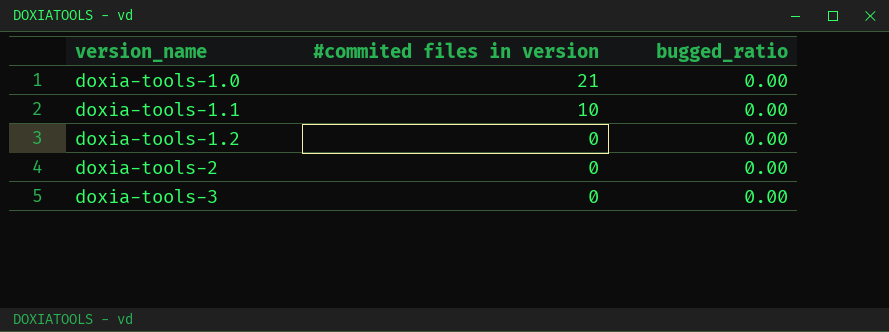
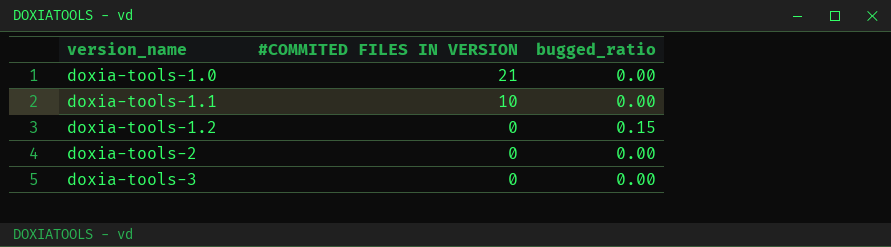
column name: #commited files in version -> #COMMITED FILES IN VERSION
doxia-tools-1.2 | bugged_ratio: 0.00 -> 0.15

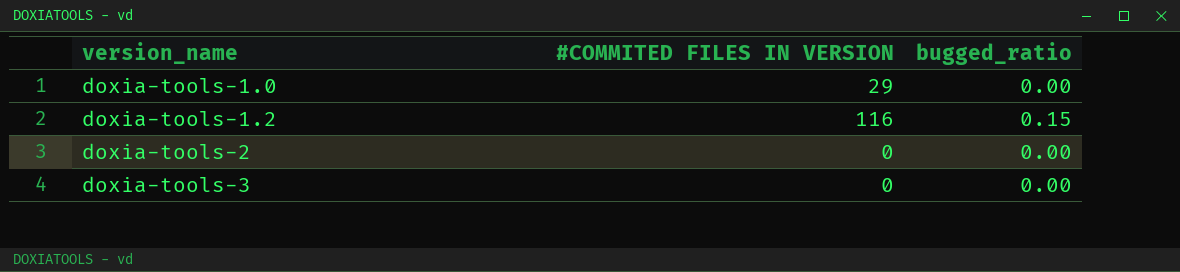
row doxia-tools-1.1: 10 | 0.00 -> none
doxia-tools-1.0 | #COMMITED FILES IN VERSION: 21 -> 29
doxia-tools-1.2 | #COMMITED FILES IN VERSION: 0 -> 116

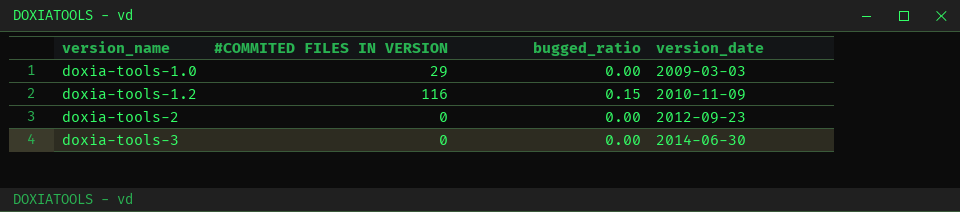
column version_date | position: none -> 4

